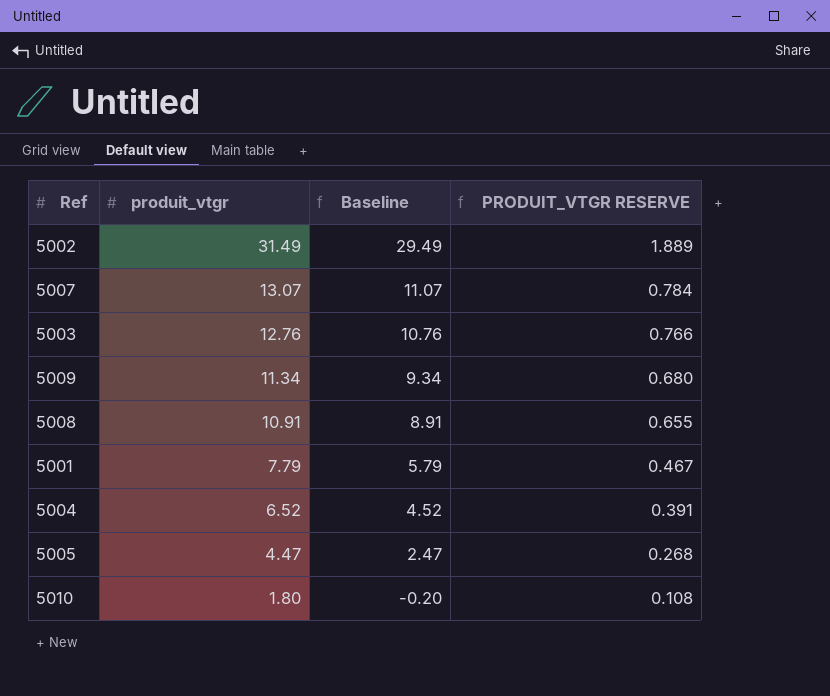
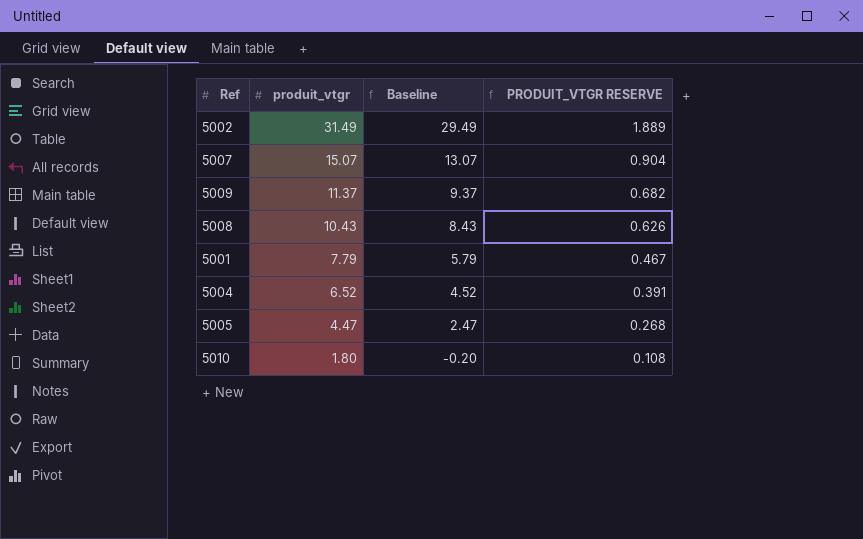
row 5003: 12.76 | 10.76 | 0.766 -> none
5007 | produit_vtgr: 13.07 -> 15.07
5007 | Baseline: 11.07 -> 13.07
5007 | PRODUIT_VTGR RESERVE: 0.784 -> 0.904
5009 | produit_vtgr: 11.34 -> 11.37
5009 | Baseline: 9.34 -> 9.37
5009 | PRODUIT_VTGR RESERVE: 0.680 -> 0.682
5008 | produit_vtgr: 10.91 -> 10.43
5008 | Baseline: 8.91 -> 8.43
5008 | PRODUIT_VTGR RESERVE: 0.655 -> 0.626

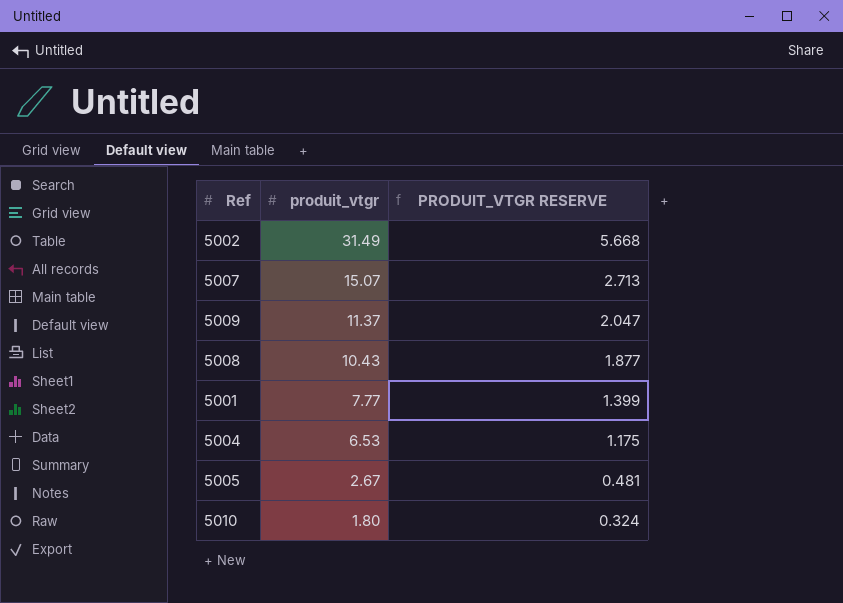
column Baseline | formula: [produit_vtgr] - 2 -> none
column PRODUIT_VTGR RESERVE | formula: [produit_vtgr] * 0.06 -> [produit_vtgr] * 0.18
5001 | produit_vtgr: 7.79 -> 7.77
5004 | produit_vtgr: 6.52 -> 6.53
5005 | produit_vtgr: 4.47 -> 2.67

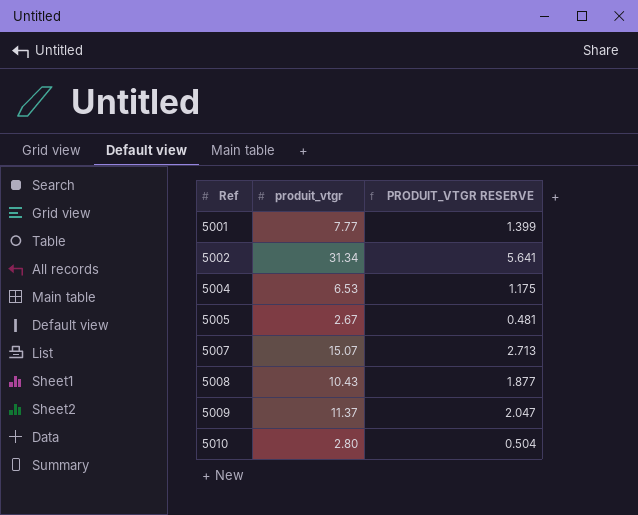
row order: produit_vtgr descending -> Ref ascending
5002 | produit_vtgr: 31.49 -> 31.34
5002 | PRODUIT_VTGR RESERVE: 5.668 -> 5.641
5010 | produit_vtgr: 1.80 -> 2.80
5010 | PRODUIT_VTGR RESERVE: 0.324 -> 0.504

